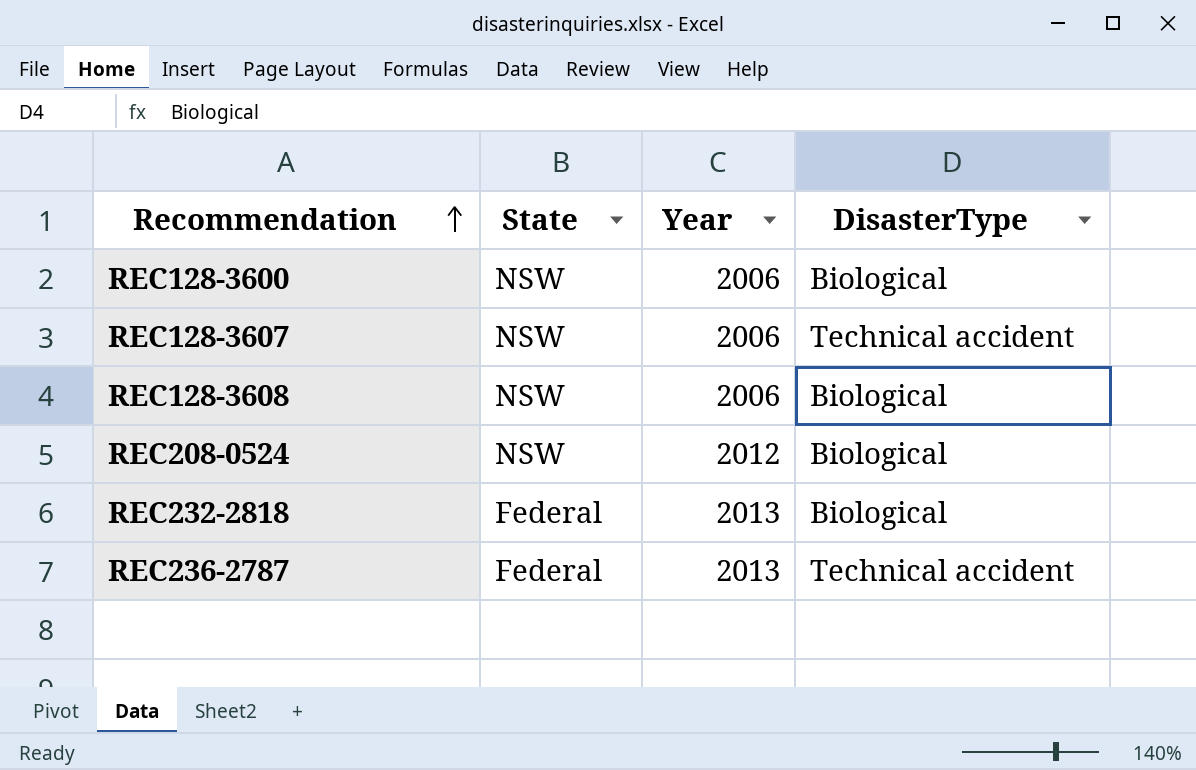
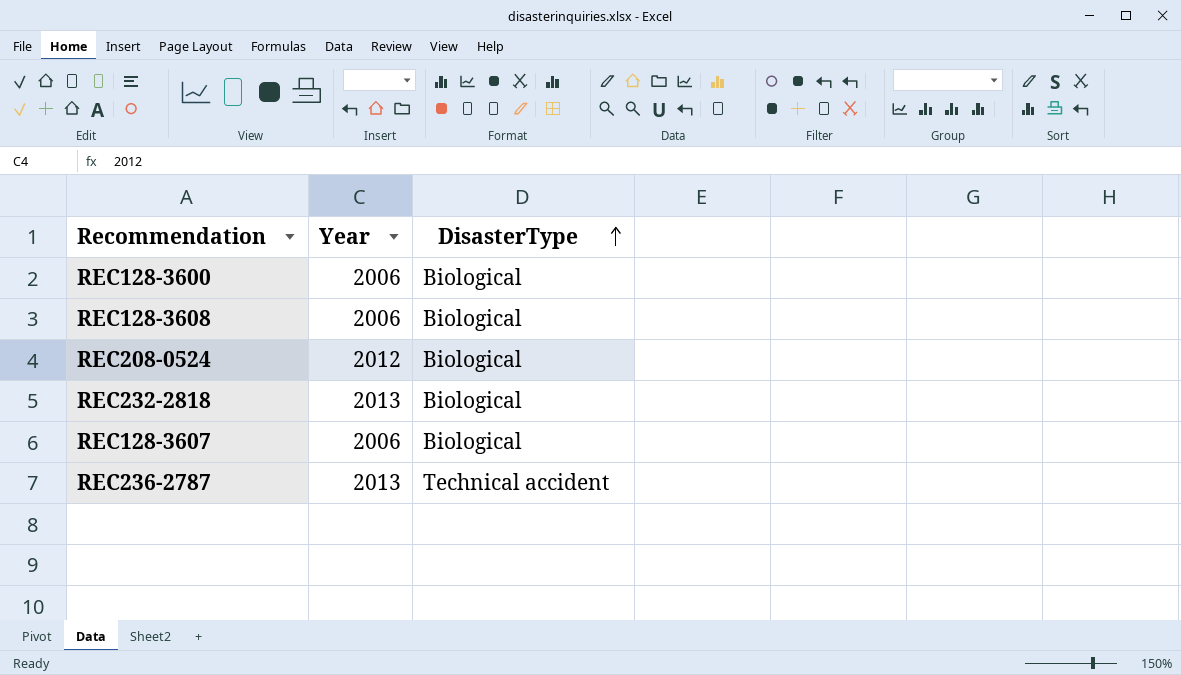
row order: Recommendation ascending -> DisasterType ascending
column State | position: 2 -> none
REC128-3607 | DisasterType: Technical accident -> Biological

